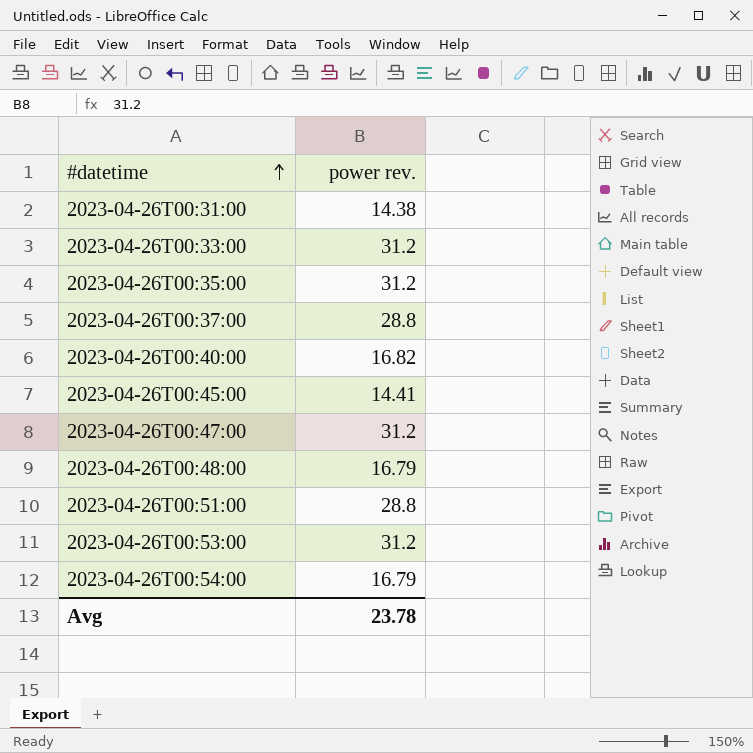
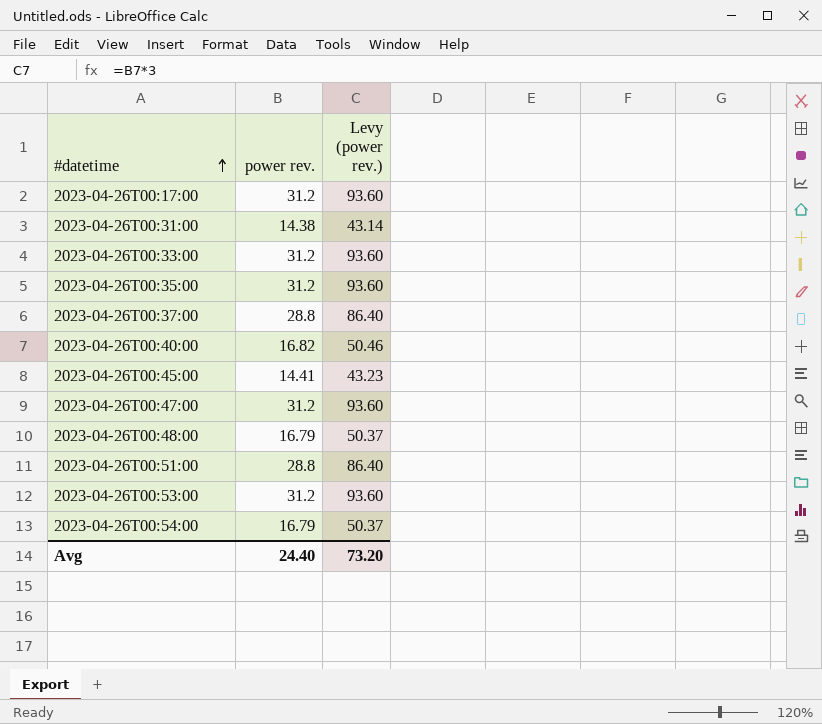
column Levy (power rev.) | formula: none -> [power rev.] * 3
row 2023-04-26T00:17:00: none -> 31.2 | 93.60
Avg | power rev.: 23.78 -> 24.40

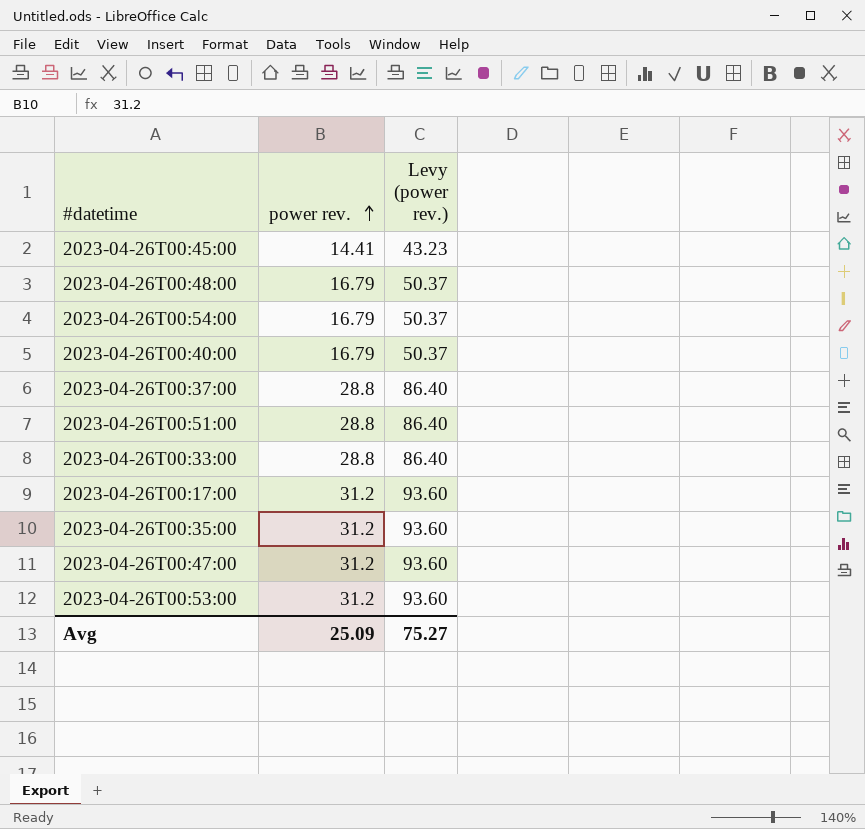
row order: #datetime ascending -> power rev. ascending
row 2023-04-26T00:31:00: 14.38 | 43.14 -> none
2023-04-26T00:40:00 | power rev.: 16.82 -> 16.79
2023-04-26T00:40:00 | Levy (power rev.): 50.46 -> 50.37
2023-04-26T00:33:00 | power rev.: 31.2 -> 28.8
2023-04-26T00:33:00 | Levy (power rev.): 93.60 -> 86.40
Avg | power rev.: 24.40 -> 25.09
Avg | Levy (power rev.): 73.20 -> 75.27

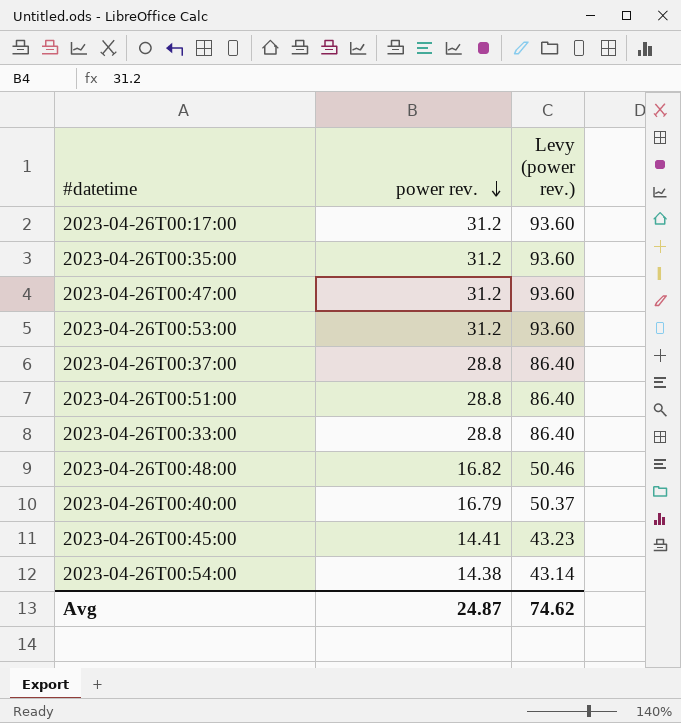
row order: power rev. ascending -> power rev. descending
2023-04-26T00:48:00 | power rev.: 16.79 -> 16.82
2023-04-26T00:48:00 | Levy (power rev.): 50.37 -> 50.46
2023-04-26T00:54:00 | power rev.: 16.79 -> 14.38
2023-04-26T00:54:00 | Levy (power rev.): 50.37 -> 43.14
Avg | power rev.: 25.09 -> 24.87
Avg | Levy (power rev.): 75.27 -> 74.62

